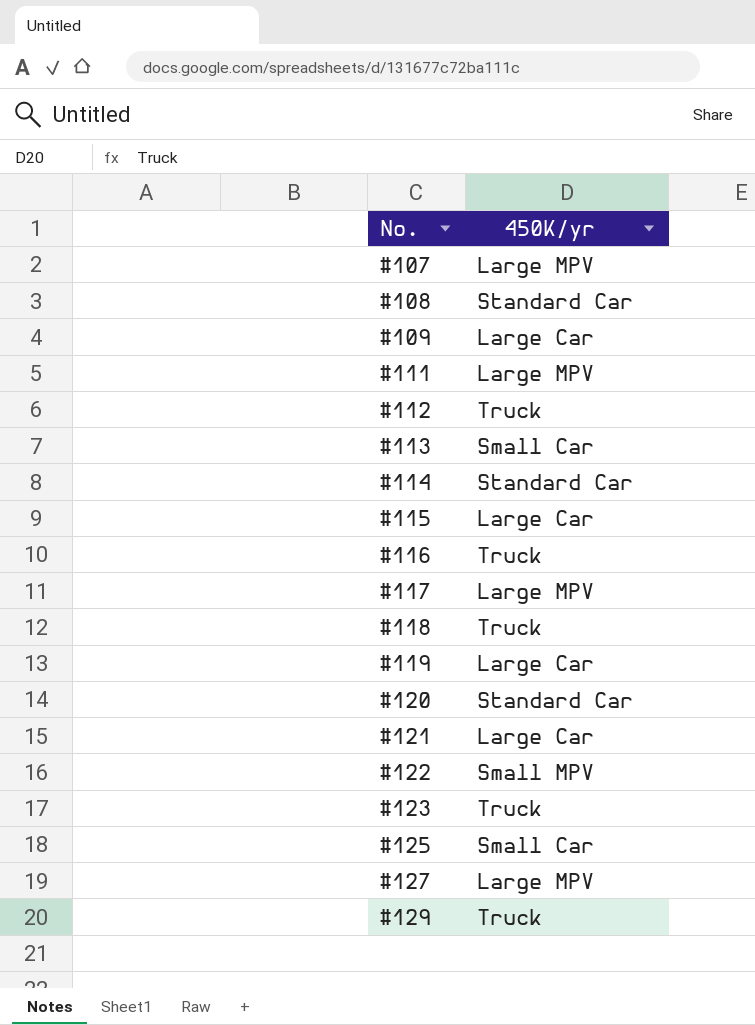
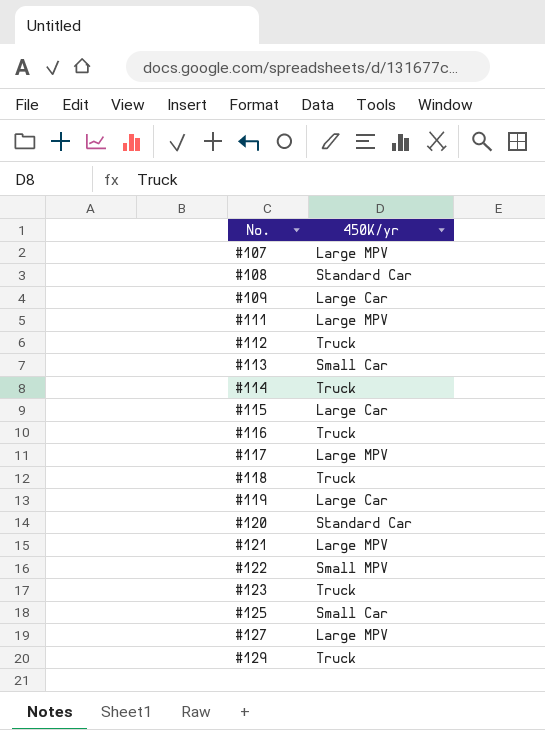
#114 | 450K/yr: Standard Car -> Truck
#121 | 450K/yr: Large Car -> Large MPV

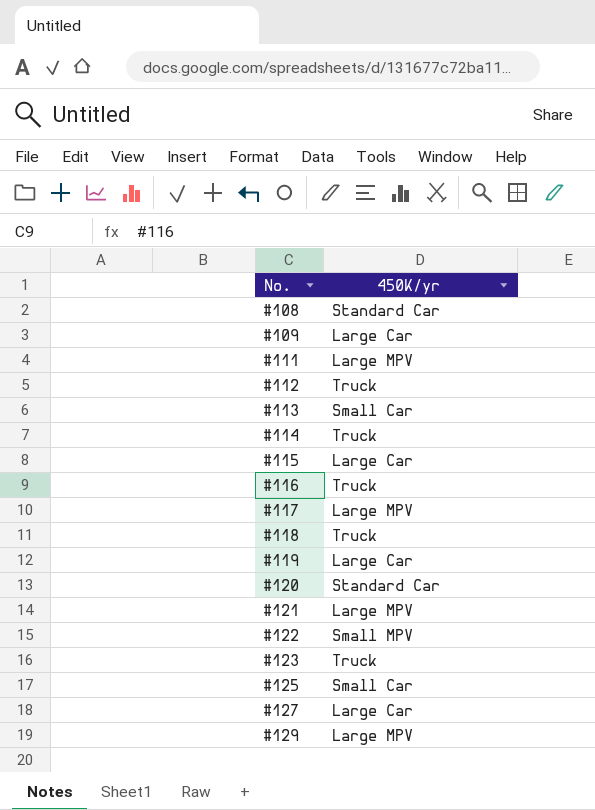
row #107: Large MPV -> none
#127 | 450K/yr: Large MPV -> Large Car
#129 | 450K/yr: Truck -> Large MPV

